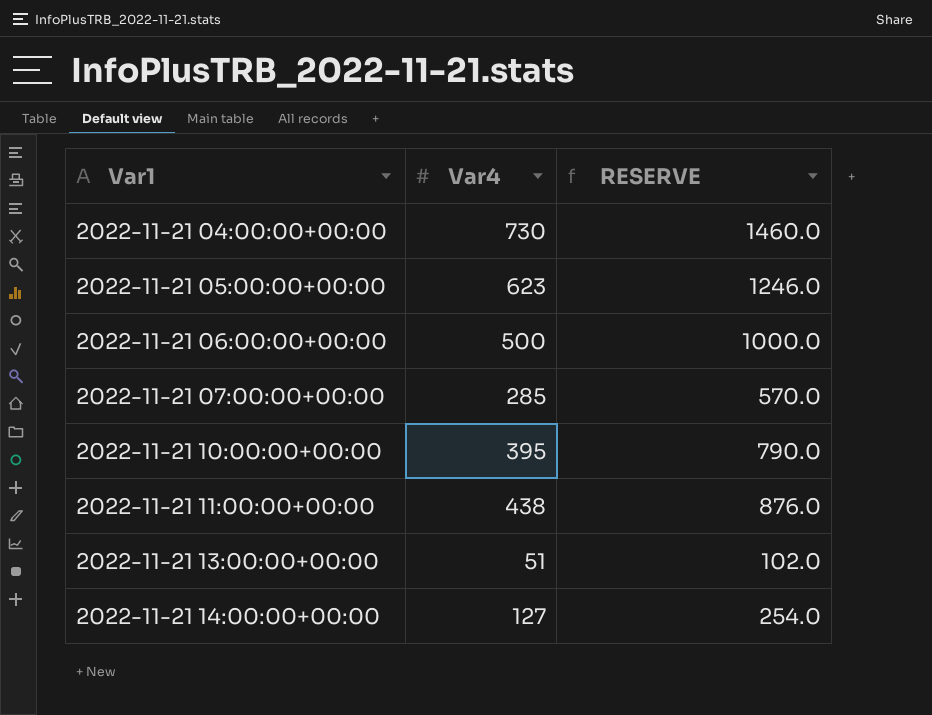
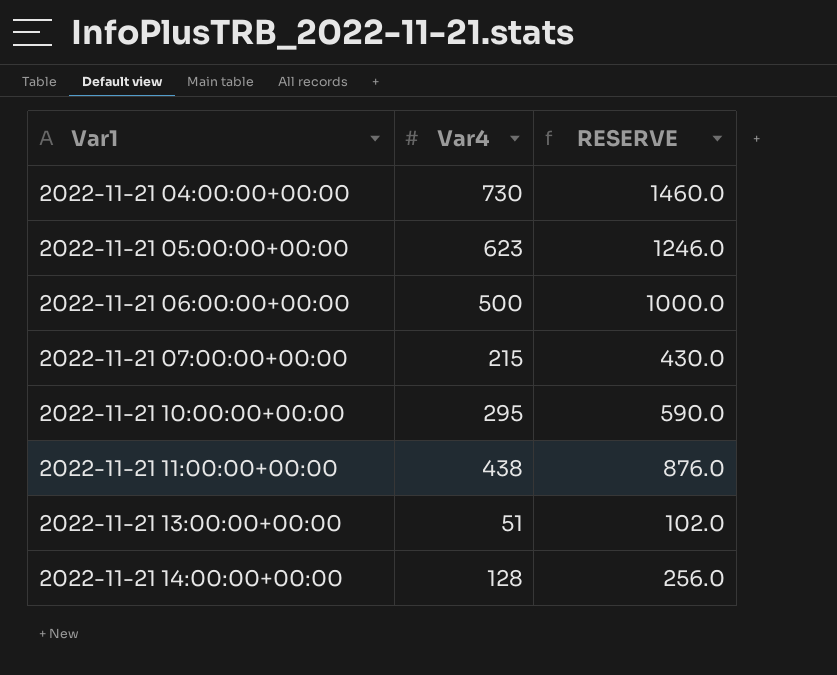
2022-11-21 07:00:00+00:00 | Var4: 285 -> 215
2022-11-21 07:00:00+00:00 | RESERVE: 570.0 -> 430.0
2022-11-21 10:00:00+00:00 | Var4: 395 -> 295
2022-11-21 10:00:00+00:00 | RESERVE: 790.0 -> 590.0
2022-11-21 14:00:00+00:00 | Var4: 127 -> 128
2022-11-21 14:00:00+00:00 | RESERVE: 254.0 -> 256.0

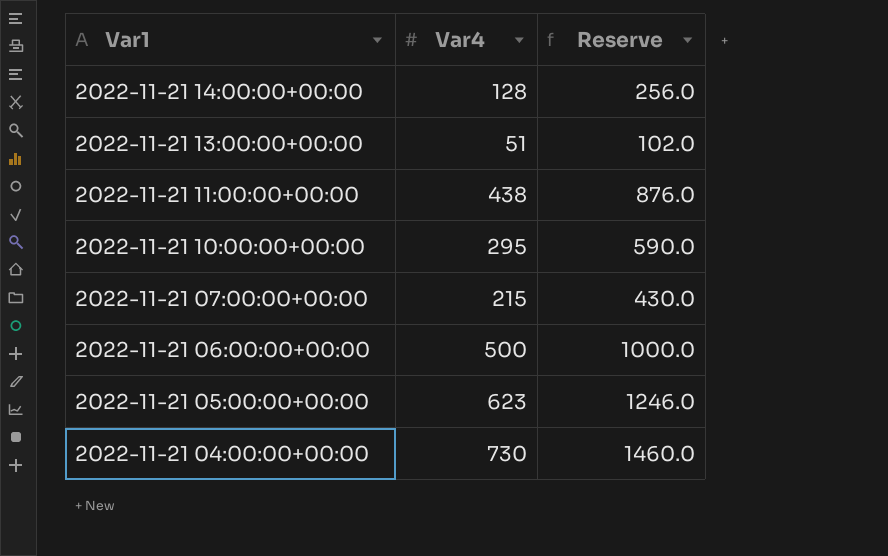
row order: Var1 ascending -> Var1 descending
column name: RESERVE -> Reserve

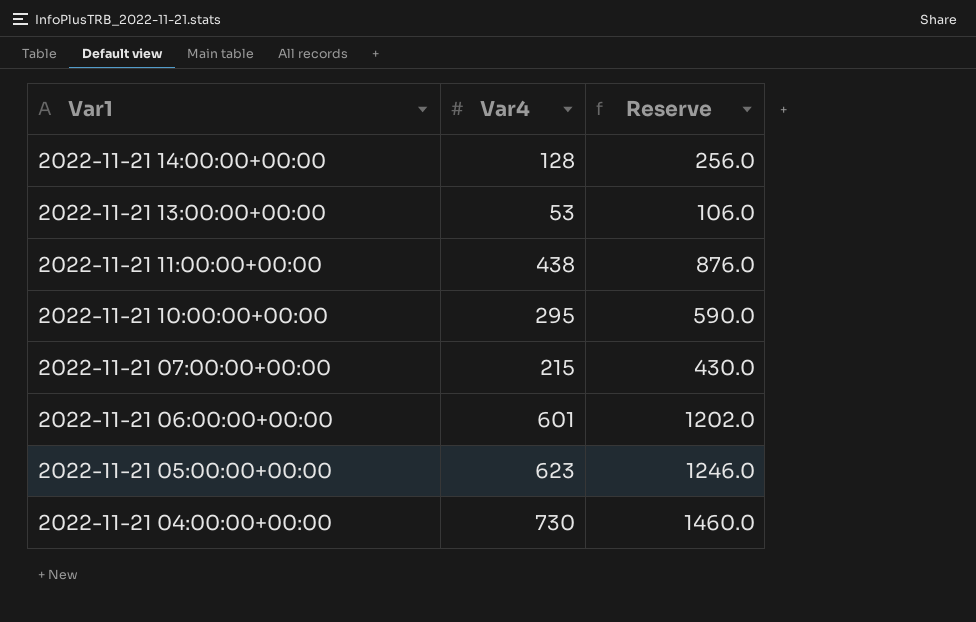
2022-11-21 13:00:00+00:00 | Var4: 51 -> 53
2022-11-21 13:00:00+00:00 | Reserve: 102.0 -> 106.0
2022-11-21 06:00:00+00:00 | Var4: 500 -> 601
2022-11-21 06:00:00+00:00 | Reserve: 1000.0 -> 1202.0

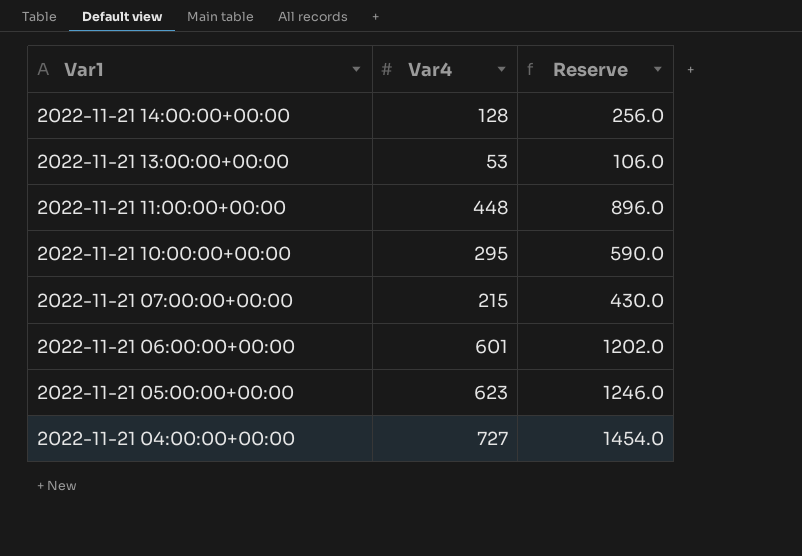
2022-11-21 11:00:00+00:00 | Var4: 438 -> 448
2022-11-21 11:00:00+00:00 | Reserve: 876.0 -> 896.0
2022-11-21 04:00:00+00:00 | Var4: 730 -> 727
2022-11-21 04:00:00+00:00 | Reserve: 1460.0 -> 1454.0

